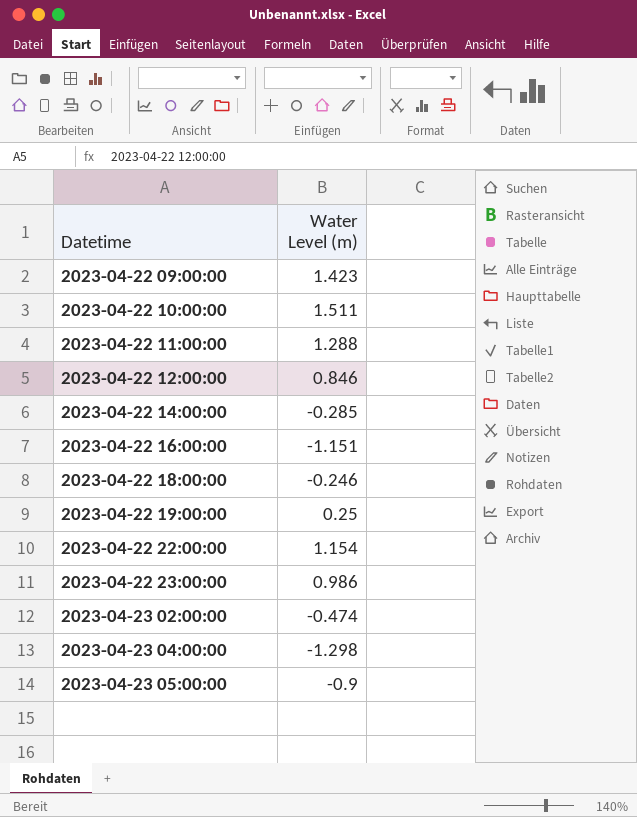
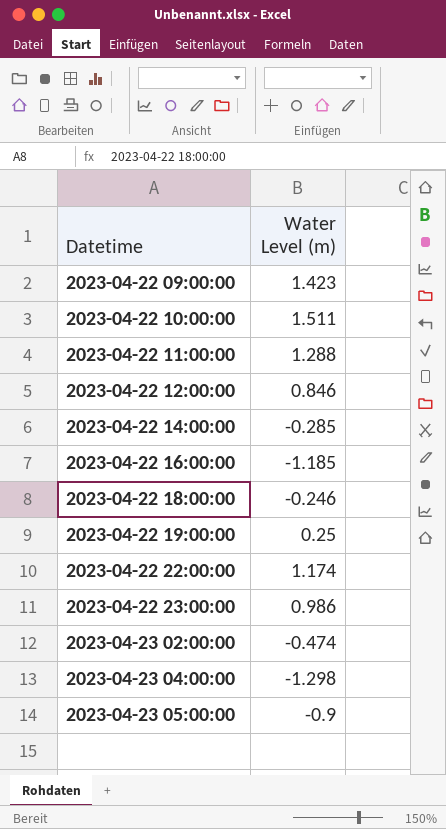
2023-04-22 16:00:00 | Water Level (m): -1.151 -> -1.185
2023-04-22 22:00:00 | Water Level (m): 1.154 -> 1.174

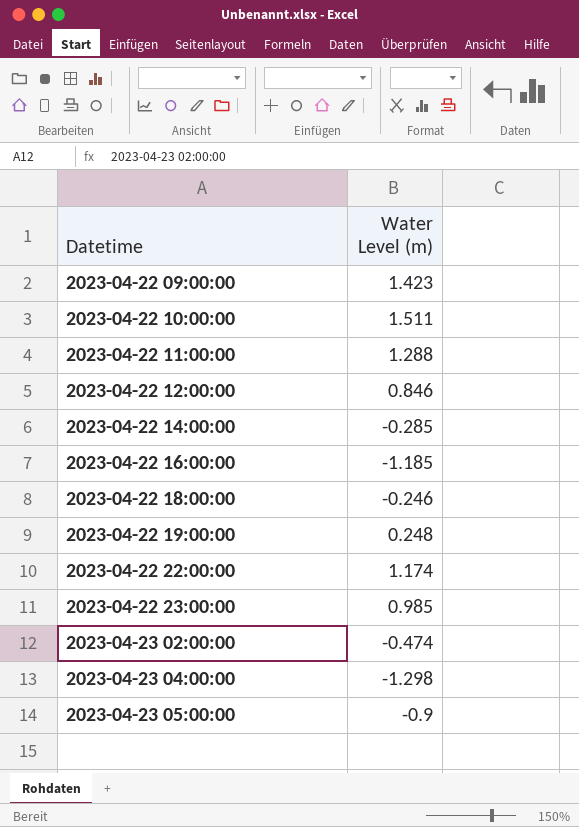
2023-04-22 19:00:00 | Water Level (m): 0.25 -> 0.248
2023-04-22 23:00:00 | Water Level (m): 0.986 -> 0.985

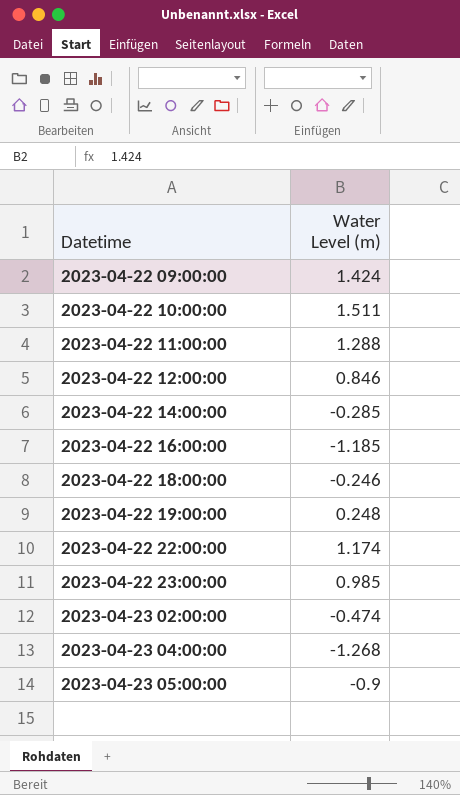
2023-04-22 09:00:00 | Water Level (m): 1.423 -> 1.424
2023-04-23 04:00:00 | Water Level (m): -1.298 -> -1.268

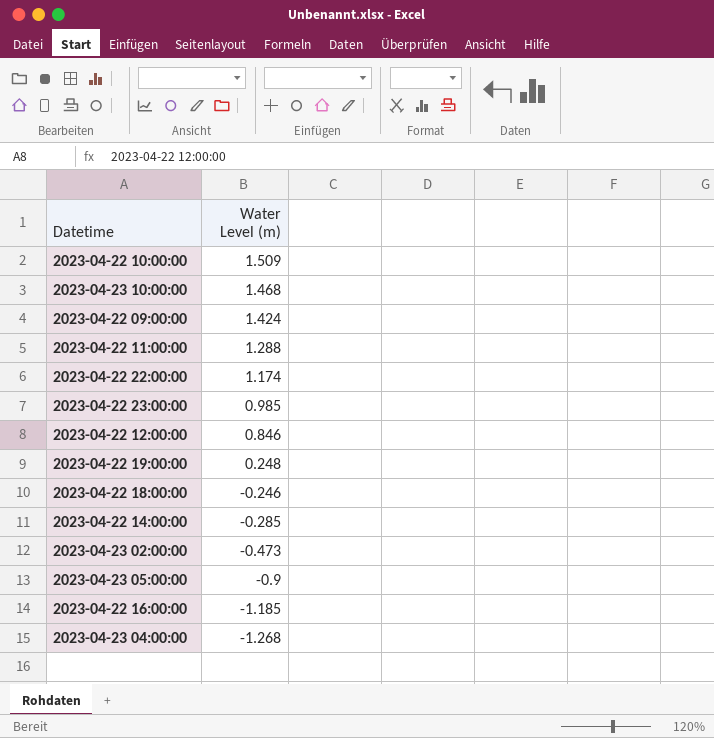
row order: Datetime ascending -> Water Level (m) descending
2023-04-22 10:00:00 | Water Level (m): 1.511 -> 1.509
row 2023-04-23 10:00:00: none -> 1.468
2023-04-23 02:00:00 | Water Level (m): -0.474 -> -0.473

